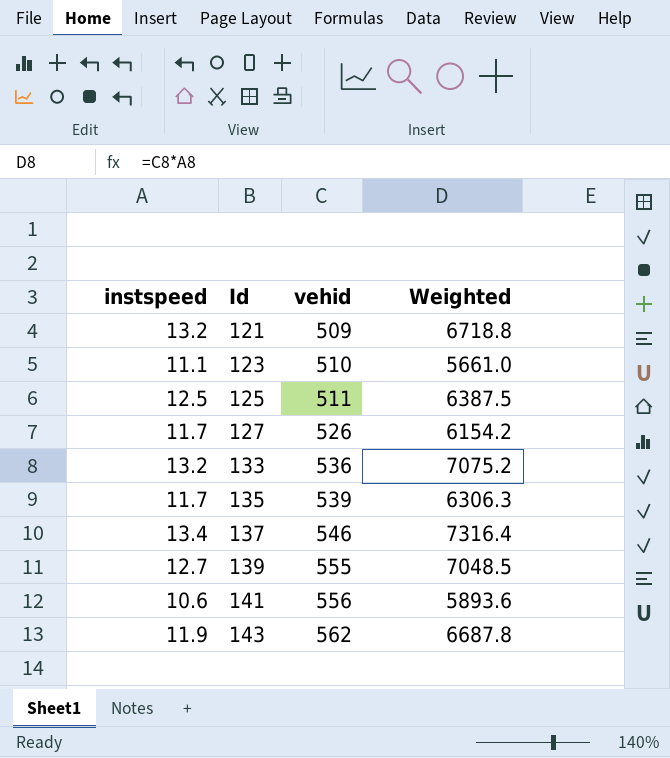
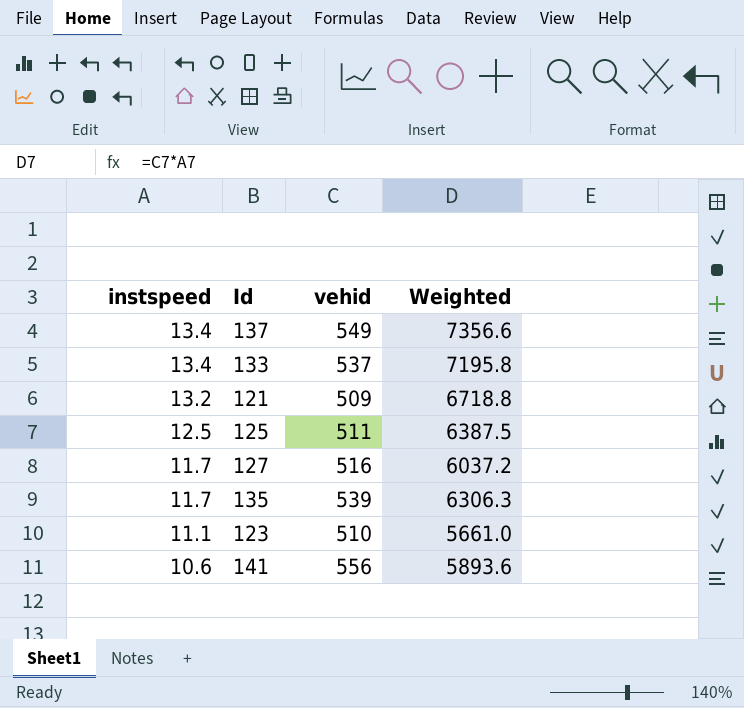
row order: Id ascending -> instspeed descending
row 139: 12.7 | 555 | 7048.5 -> none
row 143: 11.9 | 562 | 6687.8 -> none
137 | vehid: 546 -> 549
137 | Weighted: 7316.4 -> 7356.6
133 | instspeed: 13.2 -> 13.4
133 | vehid: 536 -> 537
133 | Weighted: 7075.2 -> 7195.8
127 | vehid: 526 -> 516
127 | Weighted: 6154.2 -> 6037.2

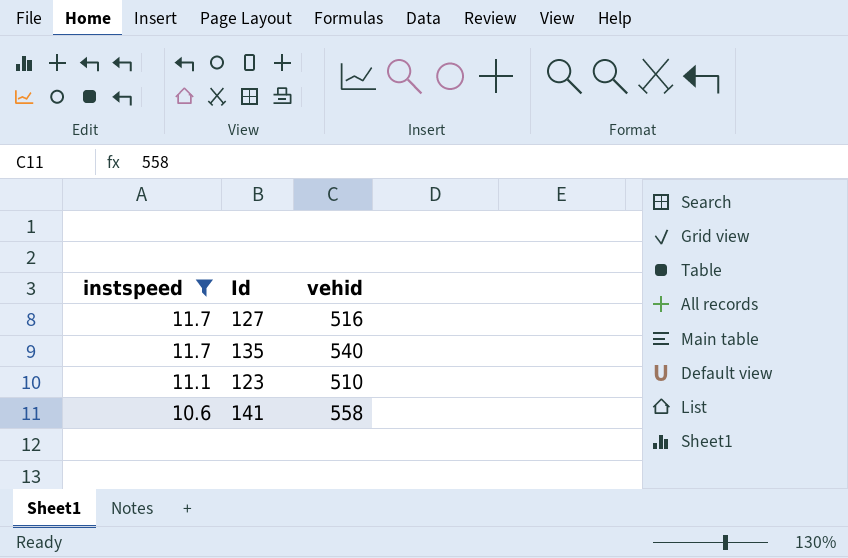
filter: none -> instspeed <= 11.7
column Weighted | formula: [instspeed] * [vehid] -> none
135 | vehid: 539 -> 540
141 | vehid: 556 -> 558

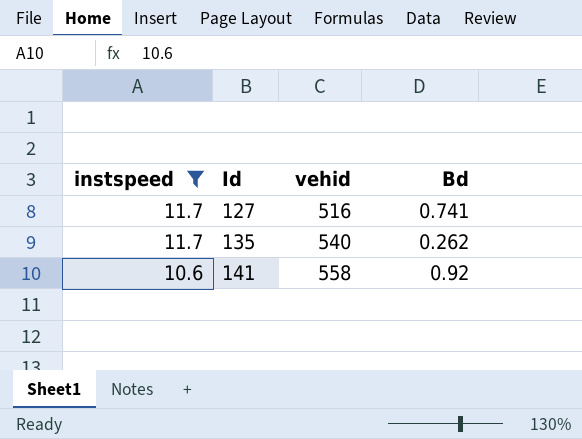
column Bd | position: none -> 4
row 123: 11.1 | 510 -> none

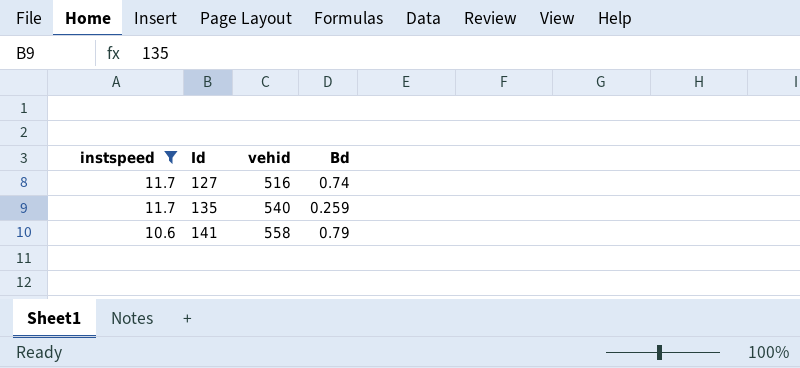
127 | Bd: 0.741 -> 0.74
135 | Bd: 0.262 -> 0.259
141 | Bd: 0.92 -> 0.79

